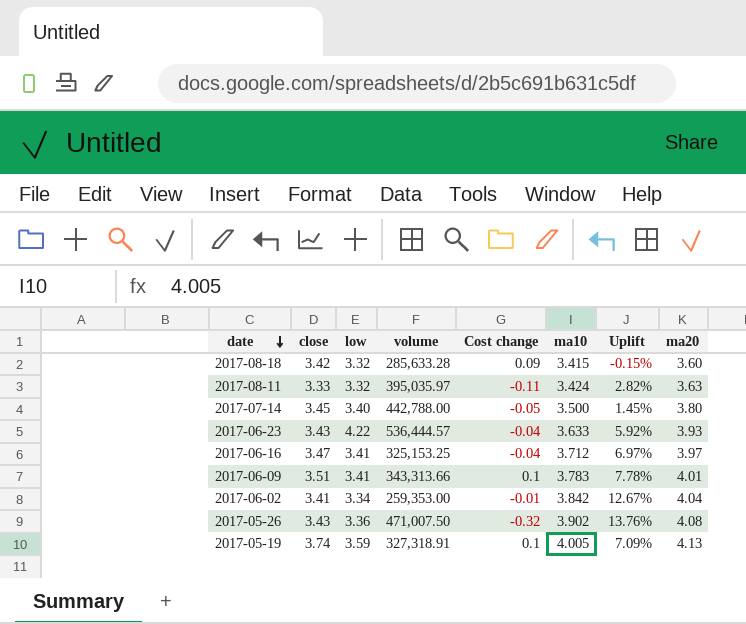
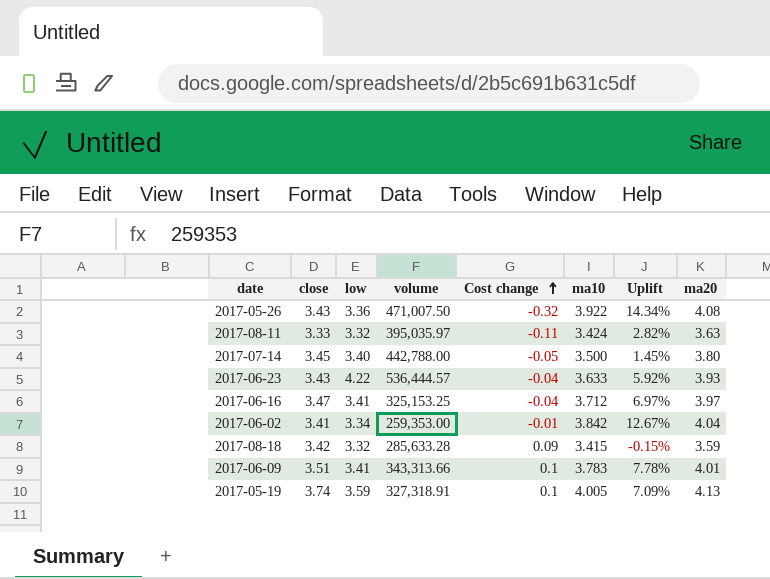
row order: date descending -> Cost change ascending
2017-05-26 | ma10: 3.902 -> 3.922
2017-05-26 | Uplift: 13.76% -> 14.34%
2017-08-18 | ma20: 3.60 -> 3.59

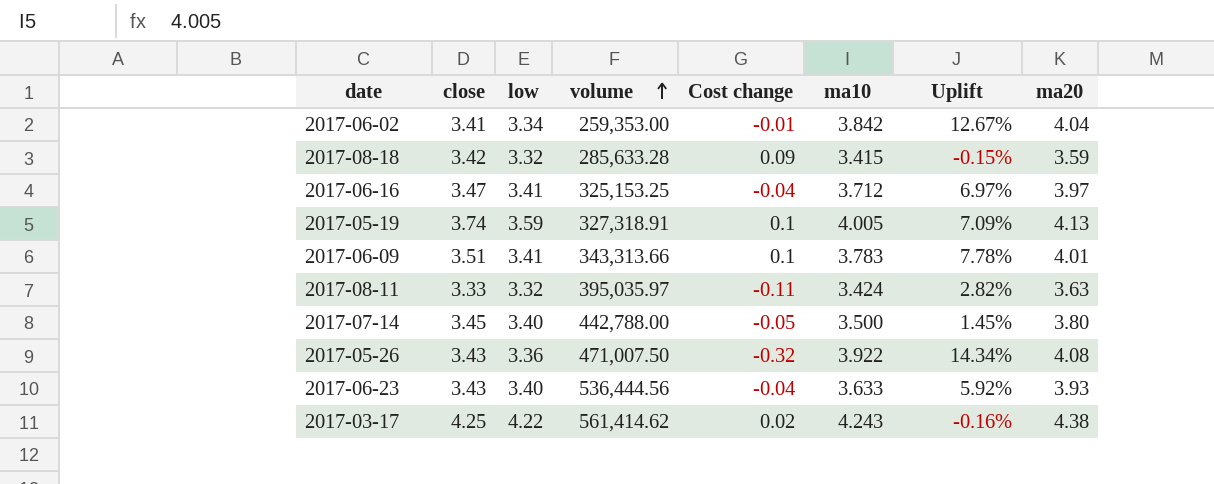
row order: Cost change ascending -> volume ascending
2017-06-23 | low: 4.22 -> 3.40
2017-06-23 | volume: 536,444.57 -> 536,444.56
row 2017-03-17: none -> 4.25 | 4.22 | 561,414.62 | 0.02 | 4.243 | -0.16% | 4.38

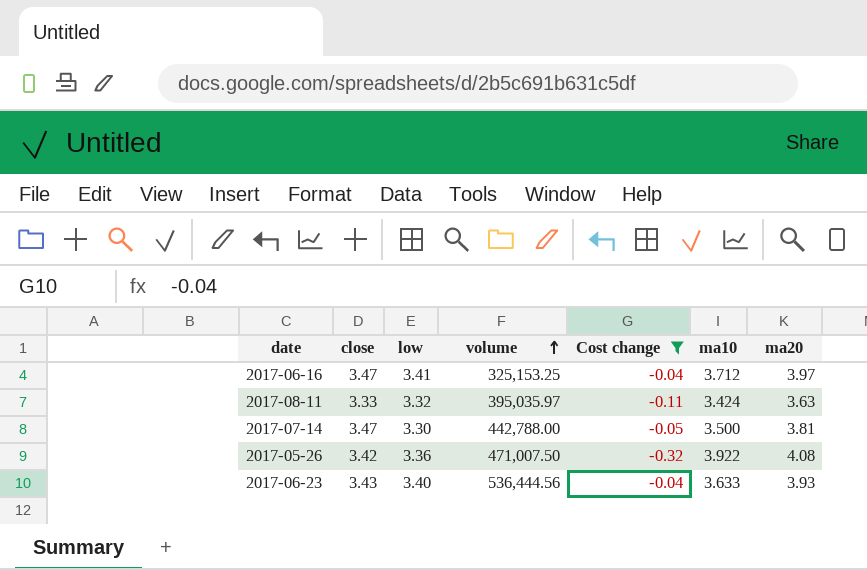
filter: none -> Cost change <= -0.04
column Uplift | formula: ([ma10] - [close]) / [close] -> none
2017-07-14 | close: 3.45 -> 3.47
2017-07-14 | low: 3.40 -> 3.30
2017-07-14 | ma20: 3.80 -> 3.81
2017-05-26 | close: 3.43 -> 3.42

